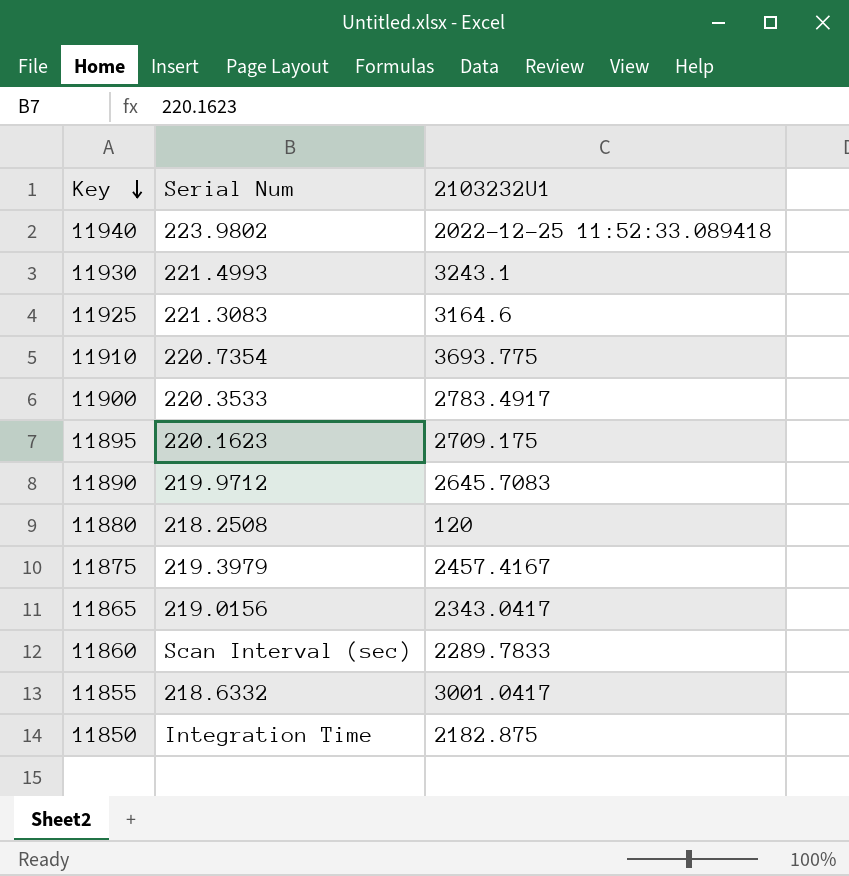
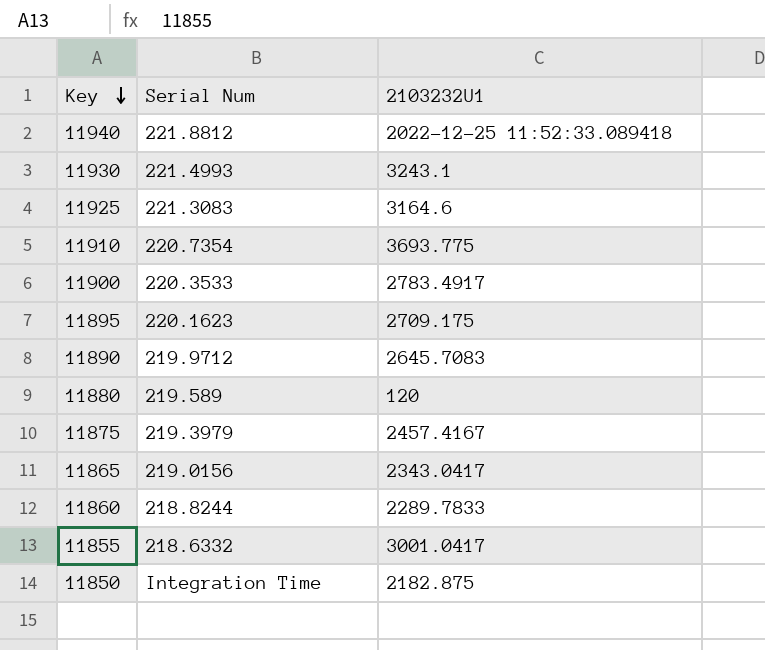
11940 | Serial Num: 223.9802 -> 221.8812
11880 | Serial Num: 218.2508 -> 219.589
11860 | Serial Num: Scan Interval (sec) -> 218.8244

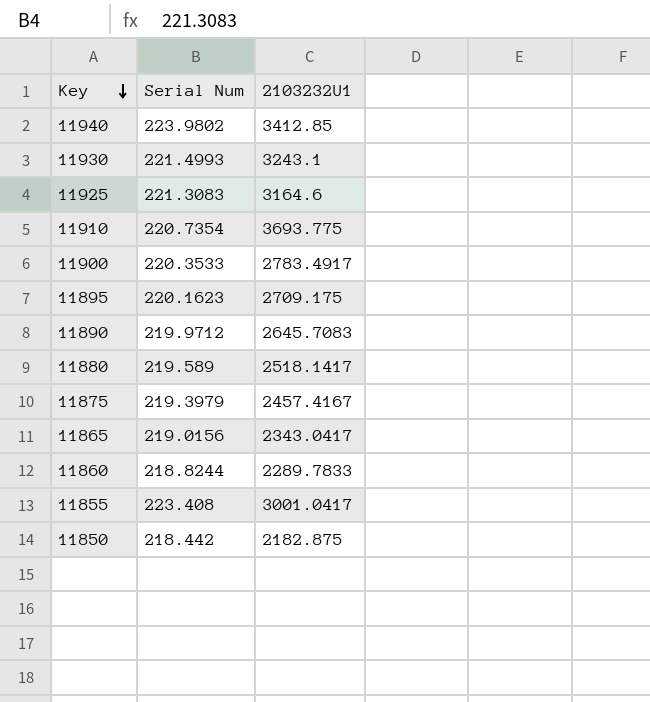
11940 | Serial Num: 221.8812 -> 223.9802
11940 | 2103232U1: 2022-12-25 11:52:33.089418 -> 3412.85
11880 | 2103232U1: 120 -> 2518.1417
11855 | Serial Num: 218.6332 -> 223.408
11850 | Serial Num: Integration Time -> 218.442

